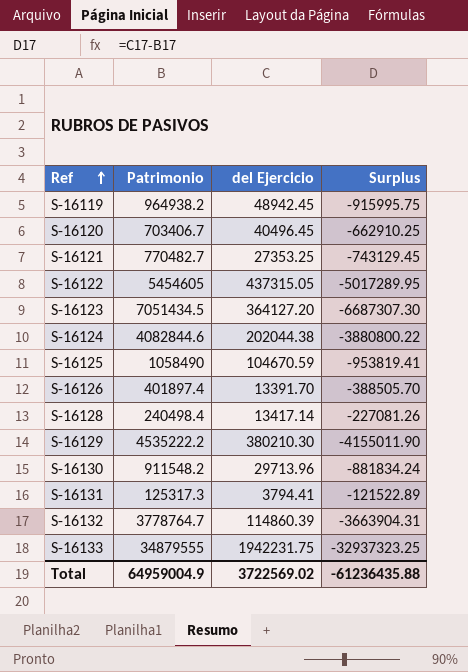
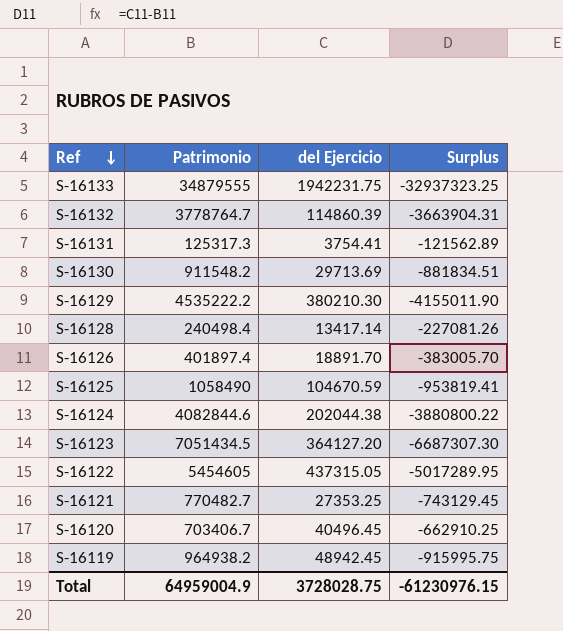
row order: Ref ascending -> Ref descending
S-16131 | del Ejercicio: 3794.41 -> 3754.41
S-16131 | Surplus: -121522.89 -> -121562.89
S-16130 | del Ejercicio: 29713.96 -> 29713.69
S-16130 | Surplus: -881834.24 -> -881834.51
S-16126 | del Ejercicio: 13391.70 -> 18891.70
S-16126 | Surplus: -388505.70 -> -383005.70
Total | del Ejercicio: 3722569.02 -> 3728028.75
Total | Surplus: -61236435.88 -> -61230976.15

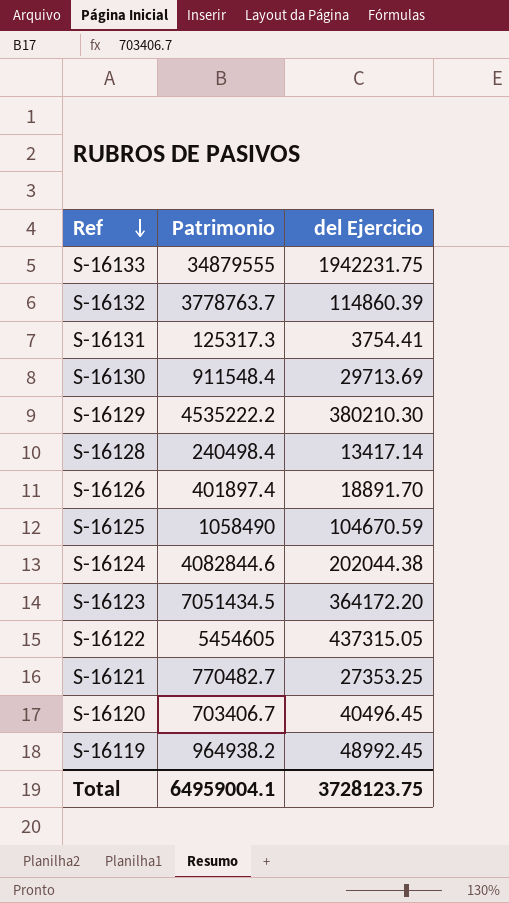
column Surplus | formula: [del Ejercicio] - [Patrimonio] -> none
S-16132 | Patrimonio: 3778764.7 -> 3778763.7
S-16130 | Patrimonio: 911548.2 -> 911548.4
S-16123 | del Ejercicio: 364127.20 -> 364172.20
S-16119 | del Ejercicio: 48942.45 -> 48992.45
Total | Patrimonio: 64959004.9 -> 64959004.1
Total | del Ejercicio: 3728028.75 -> 3728123.75

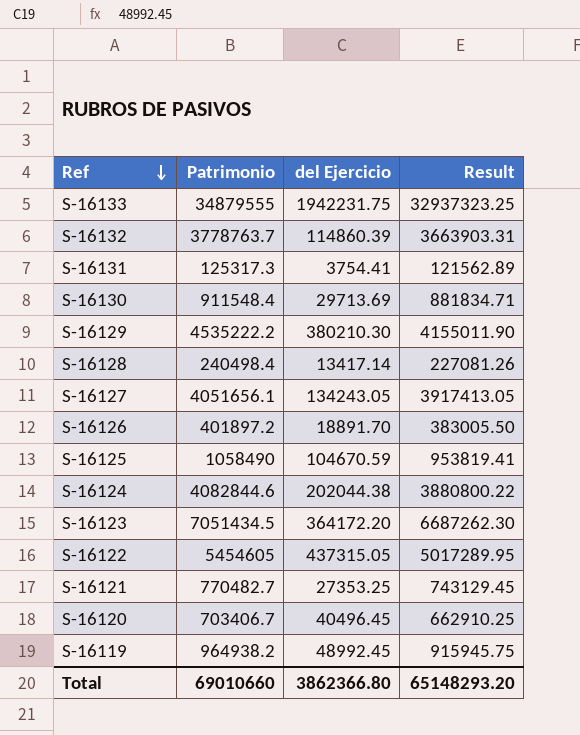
column Result | formula: none -> [Patrimonio] - [del Ejercicio]
row S-16127: none -> 4051656.1 | 134243.05 | 3917413.05
S-16126 | Patrimonio: 401897.4 -> 401897.2
Total | Patrimonio: 64959004.1 -> 69010660
Total | del Ejercicio: 3728123.75 -> 3862366.80

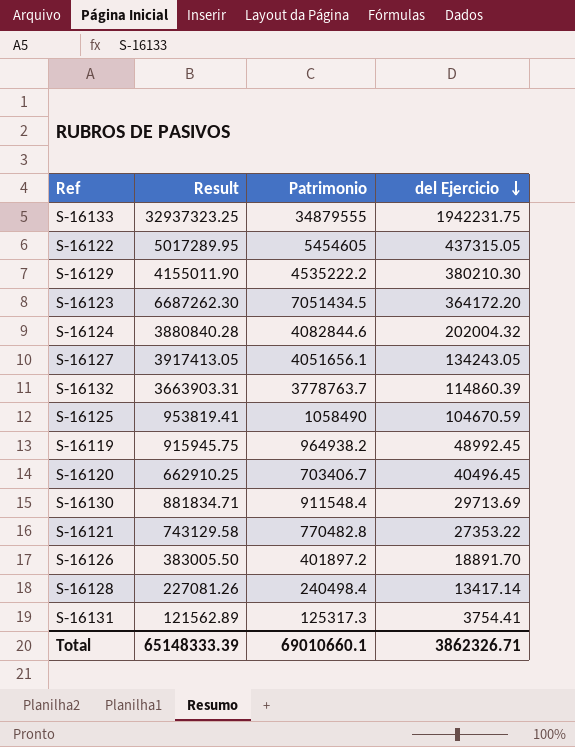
row order: Ref descending -> del Ejercicio descending
column Result | position: 4 -> 2
S-16124 | Result: 3880800.22 -> 3880840.28
S-16124 | del Ejercicio: 202044.38 -> 202004.32
S-16121 | Result: 743129.45 -> 743129.58
S-16121 | Patrimonio: 770482.7 -> 770482.8
S-16121 | del Ejercicio: 27353.25 -> 27353.22
Total | Result: 65148293.20 -> 65148333.39
Total | Patrimonio: 69010660 -> 69010660.1
Total | del Ejercicio: 3862366.80 -> 3862326.71

